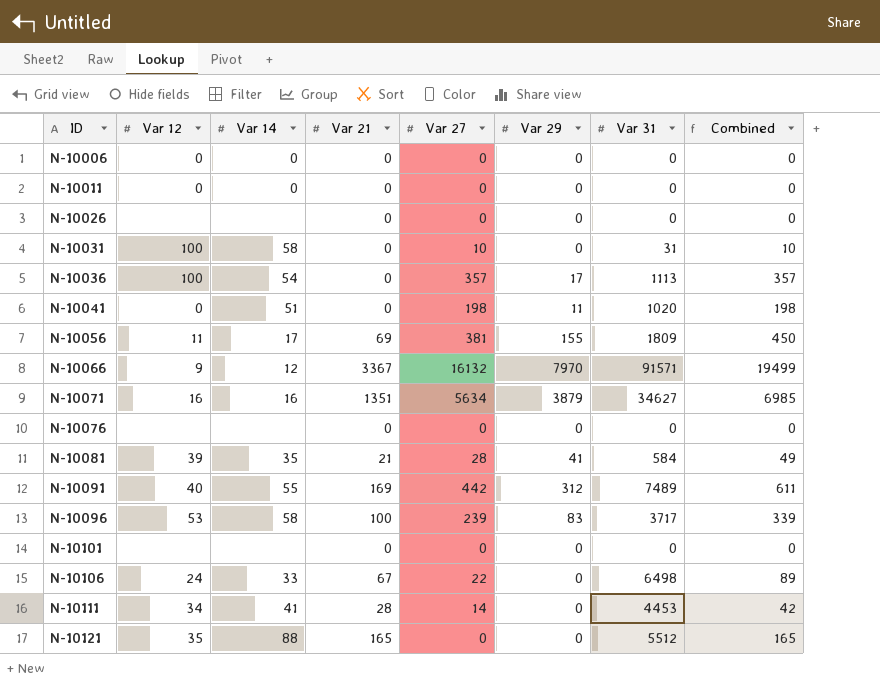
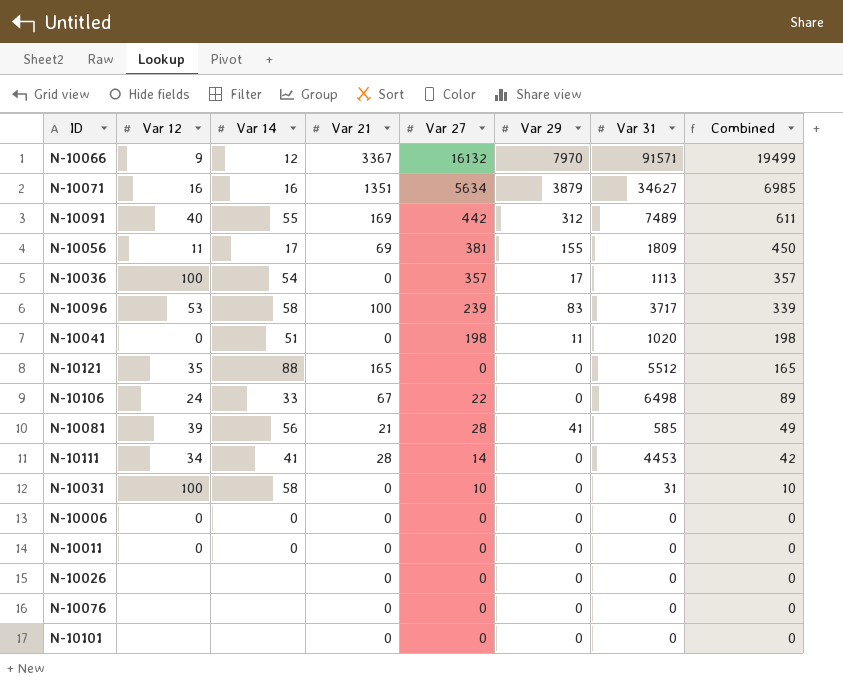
row order: ID ascending -> Combined descending
N-10081 | Var 14: 35 -> 56
N-10081 | Var 31: 584 -> 585

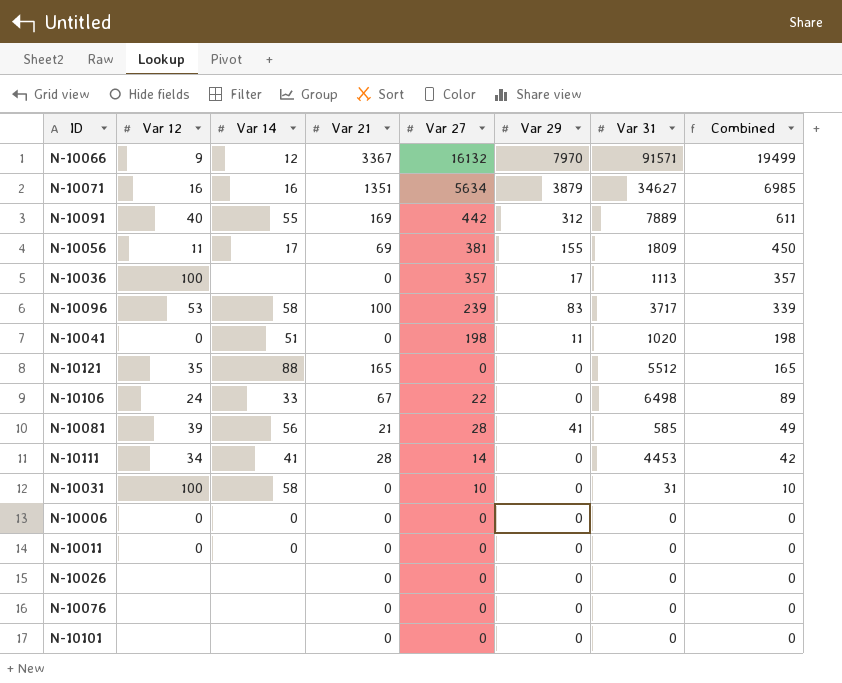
N-10091 | Var 31: 7489 -> 7889
N-10036 | Var 14: 54 -> none

